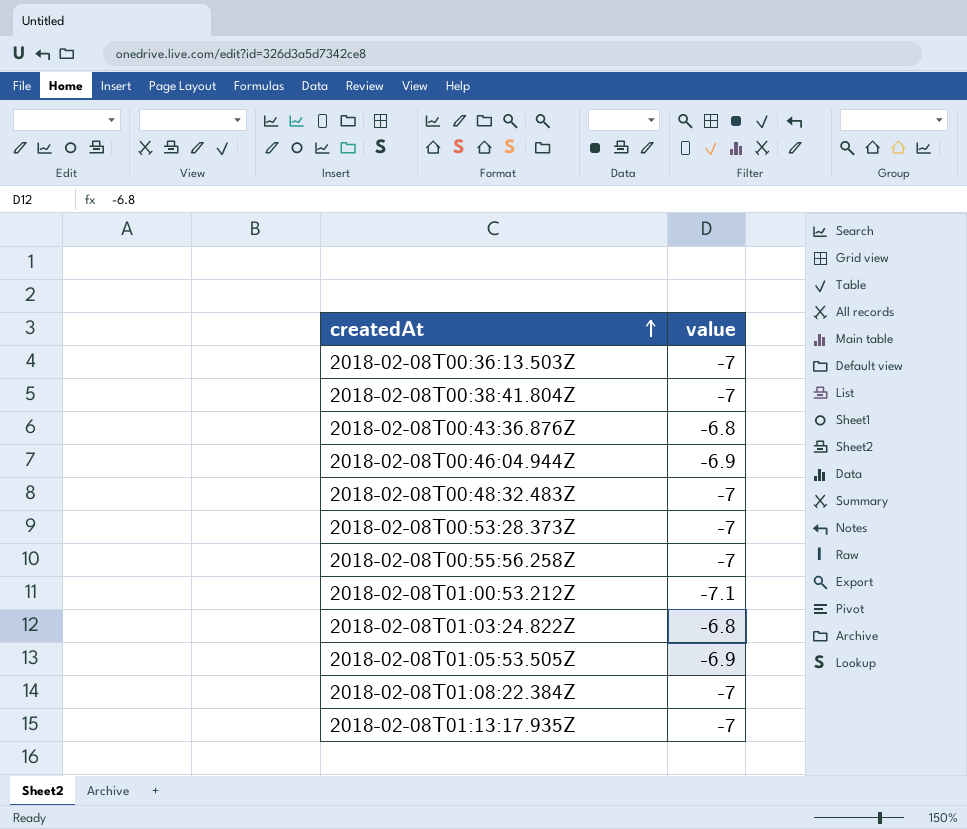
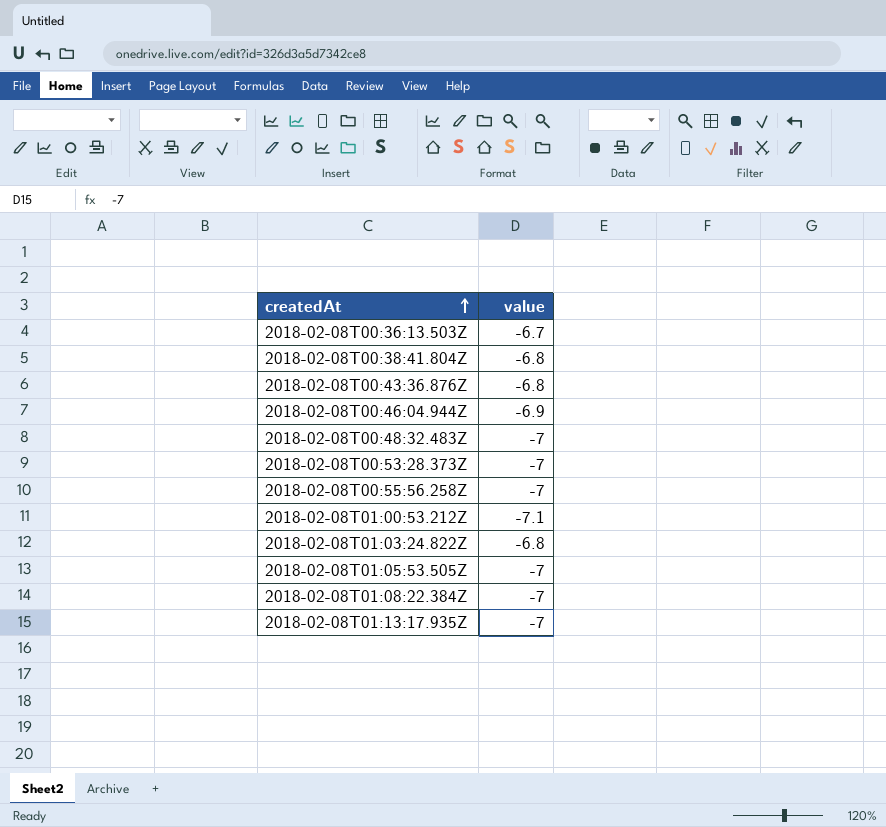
2018-02-08T00:36:13.503Z | value: -7 -> -6.7
2018-02-08T00:38:41.804Z | value: -7 -> -6.8
2018-02-08T01:05:53.505Z | value: -6.9 -> -7

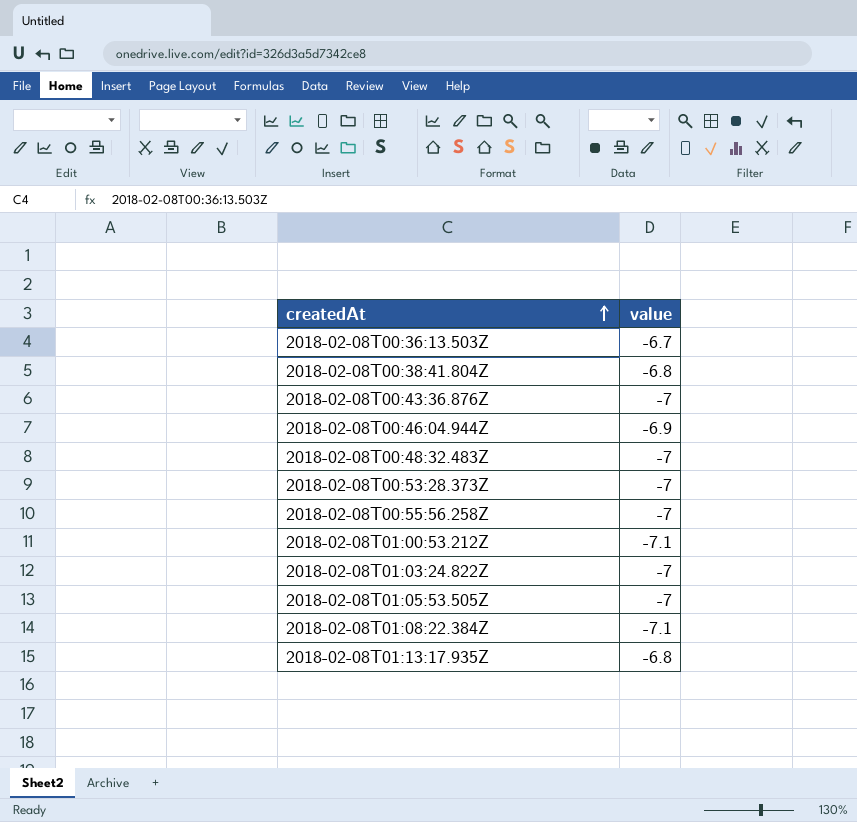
2018-02-08T00:43:36.876Z | value: -6.8 -> -7
2018-02-08T01:03:24.822Z | value: -6.8 -> -7
2018-02-08T01:08:22.384Z | value: -7 -> -7.1
2018-02-08T01:13:17.935Z | value: -7 -> -6.8

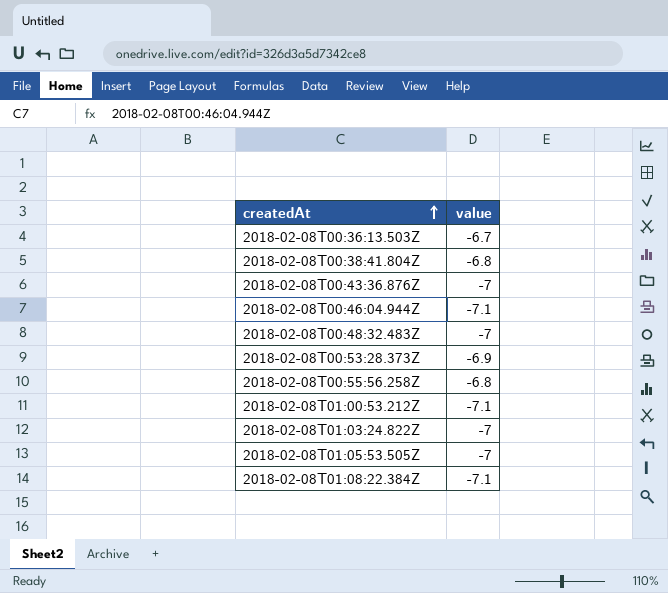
row 2018-02-08T01:13:17.935Z: -6.8 -> none
2018-02-08T00:46:04.944Z | value: -6.9 -> -7.1
2018-02-08T00:53:28.373Z | value: -7 -> -6.9
2018-02-08T00:55:56.258Z | value: -7 -> -6.8

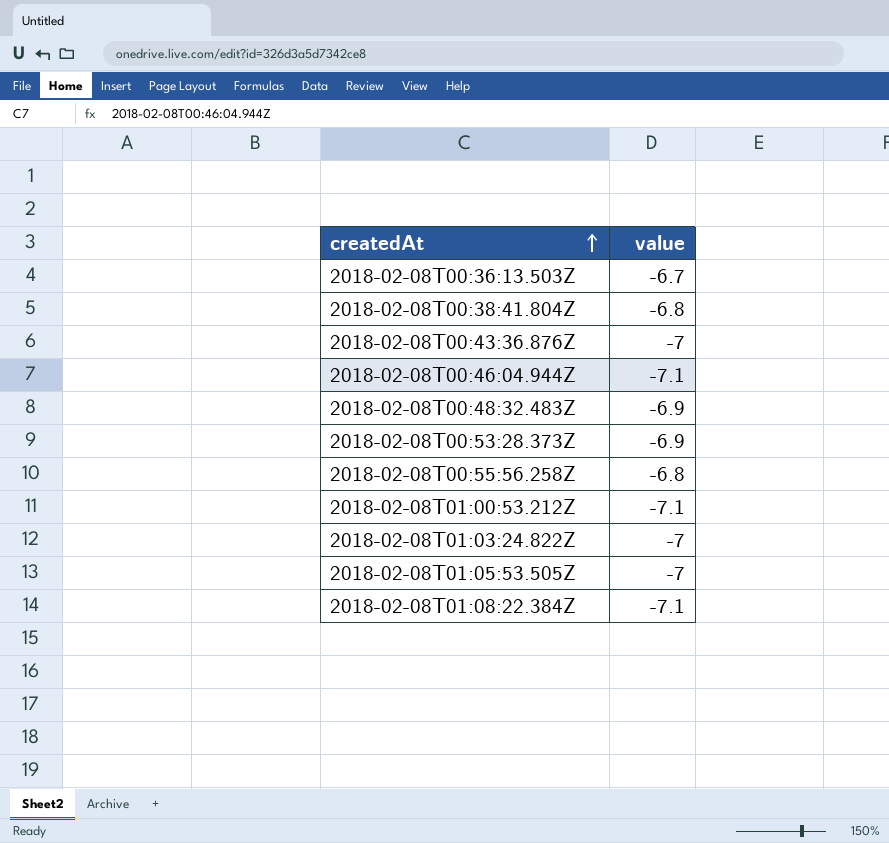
2018-02-08T00:48:32.483Z | value: -7 -> -6.9

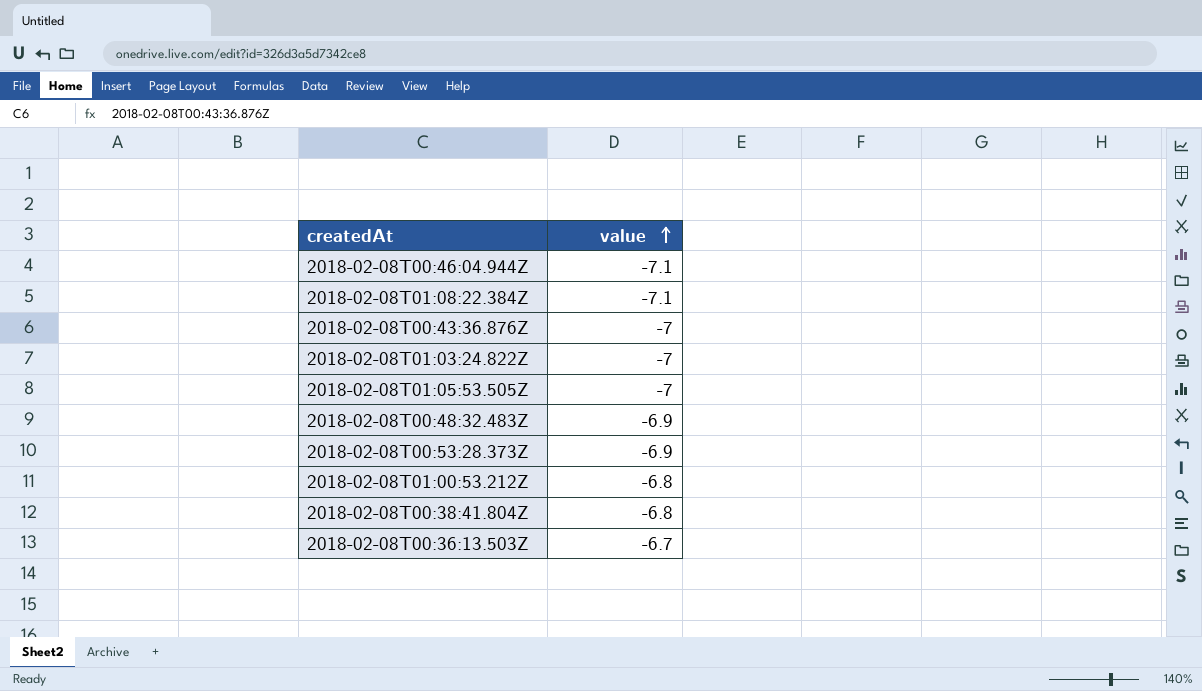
row order: createdAt ascending -> value ascending
row 2018-02-08T00:55:56.258Z: -6.8 -> none
2018-02-08T01:00:53.212Z | value: -7.1 -> -6.8

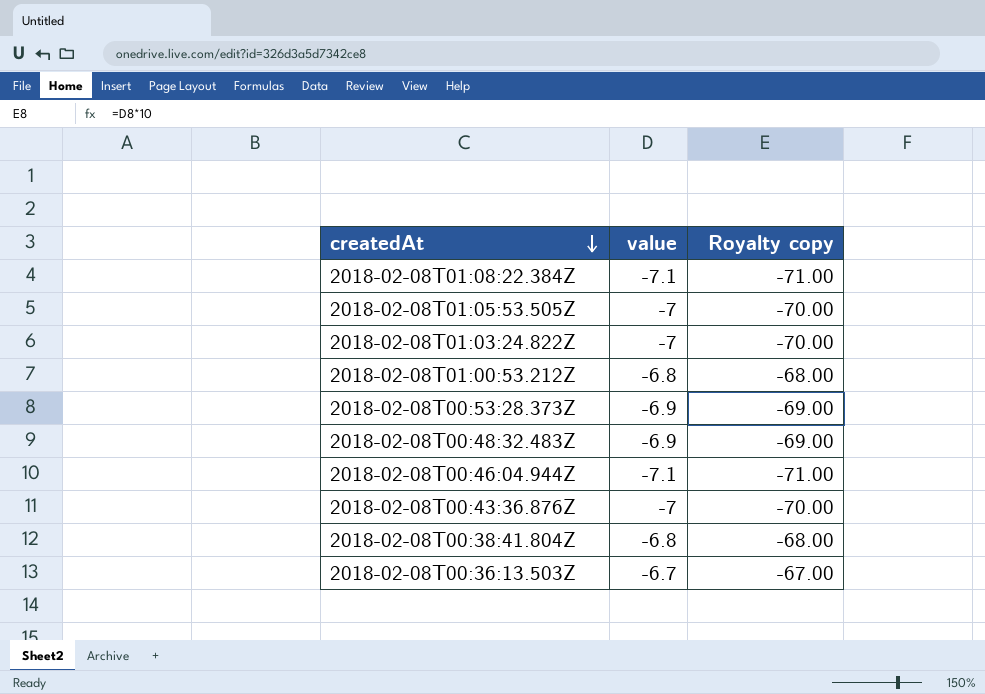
row order: value ascending -> createdAt descending
column Royalty copy | formula: none -> [value] * 10

